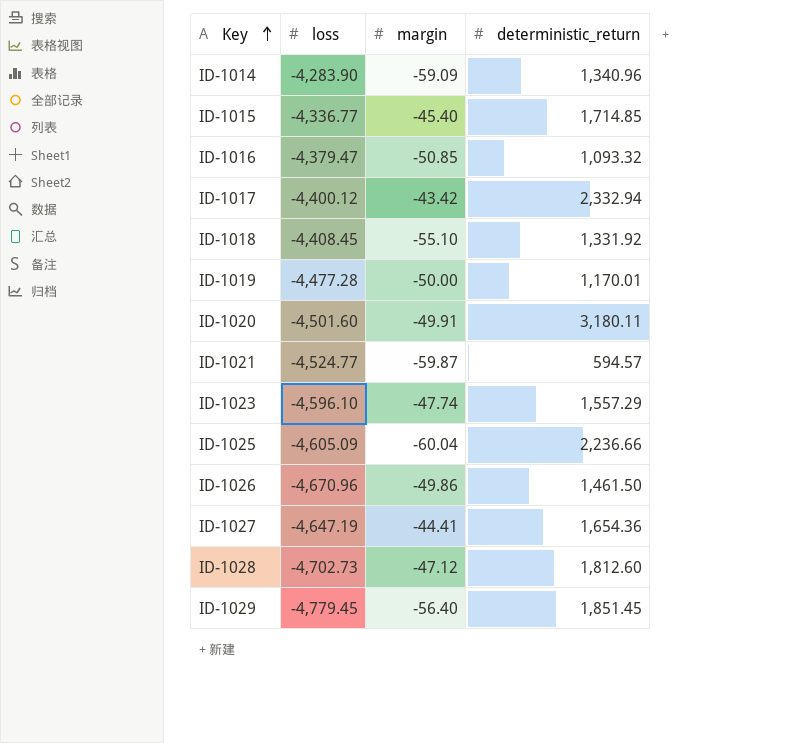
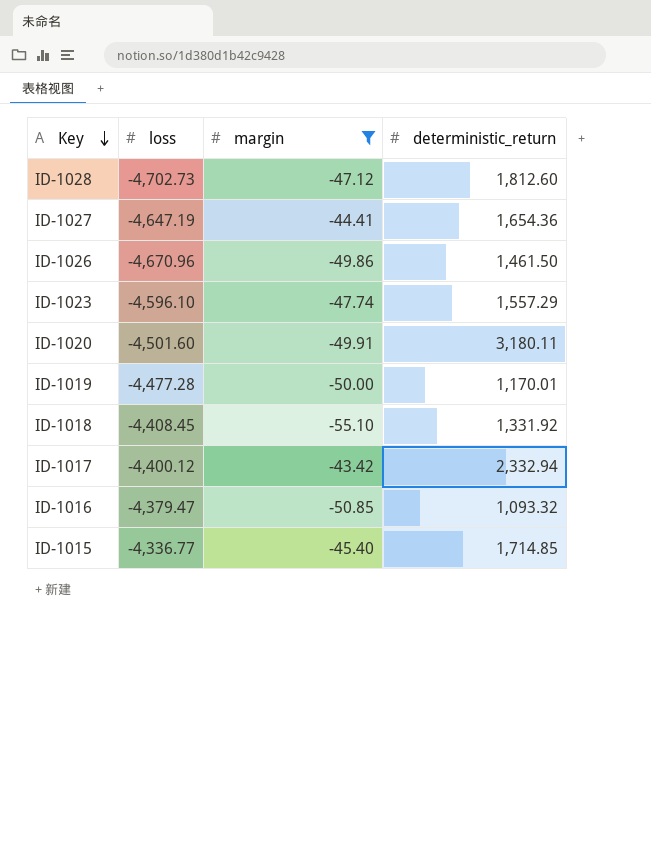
filter: none -> margin >= -55.10
row order: Key ascending -> Key descending

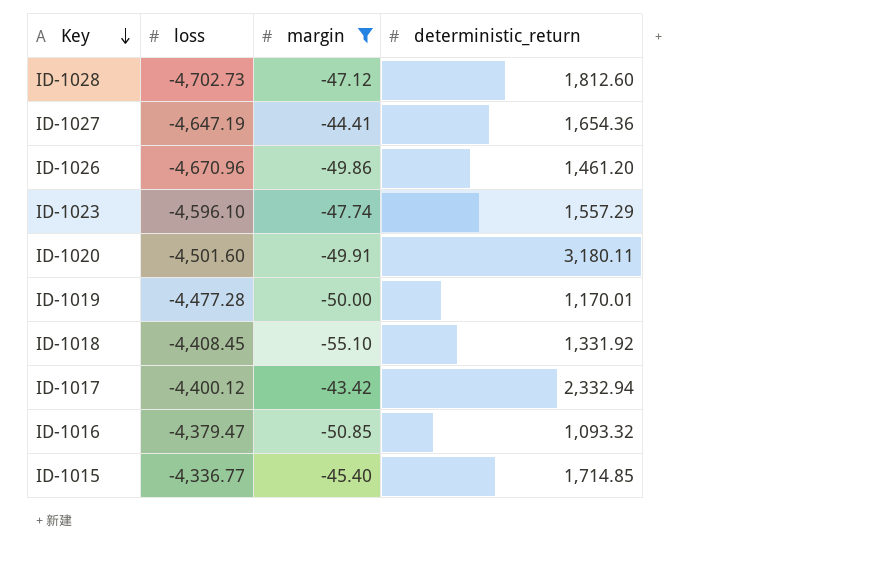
ID-1026 | deterministic_return: 1,461.50 -> 1,461.20

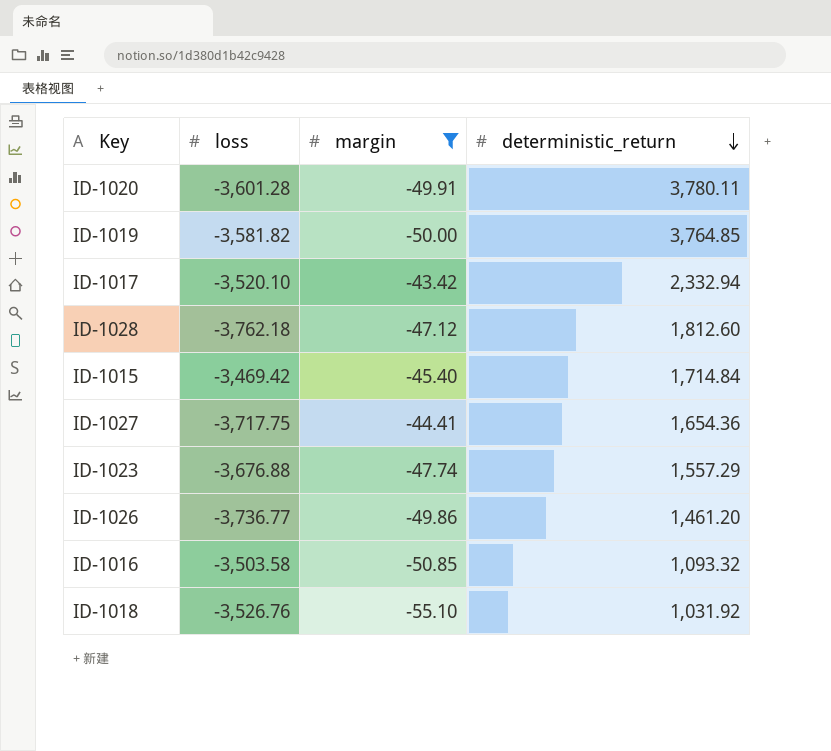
row order: Key descending -> deterministic_return descending
ID-1020 | loss: -4,501.60 -> -3,601.28
ID-1020 | deterministic_return: 3,180.11 -> 3,780.11
ID-1019 | loss: -4,477.28 -> -3,581.82
ID-1019 | deterministic_return: 1,170.01 -> 3,764.85
ID-1017 | loss: -4,400.12 -> -3,520.10
ID-1028 | loss: -4,702.73 -> -3,762.18
ID-1015 | loss: -4,336.77 -> -3,469.42
ID-1015 | deterministic_return: 1,714.85 -> 1,714.84
ID-1027 | loss: -4,647.19 -> -3,717.75
ID-1023 | loss: -4,596.10 -> -3,676.88
ID-1026 | loss: -4,670.96 -> -3,736.77
ID-1016 | loss: -4,379.47 -> -3,503.58
ID-1018 | loss: -4,408.45 -> -3,526.76
ID-1018 | deterministic_return: 1,331.92 -> 1,031.92

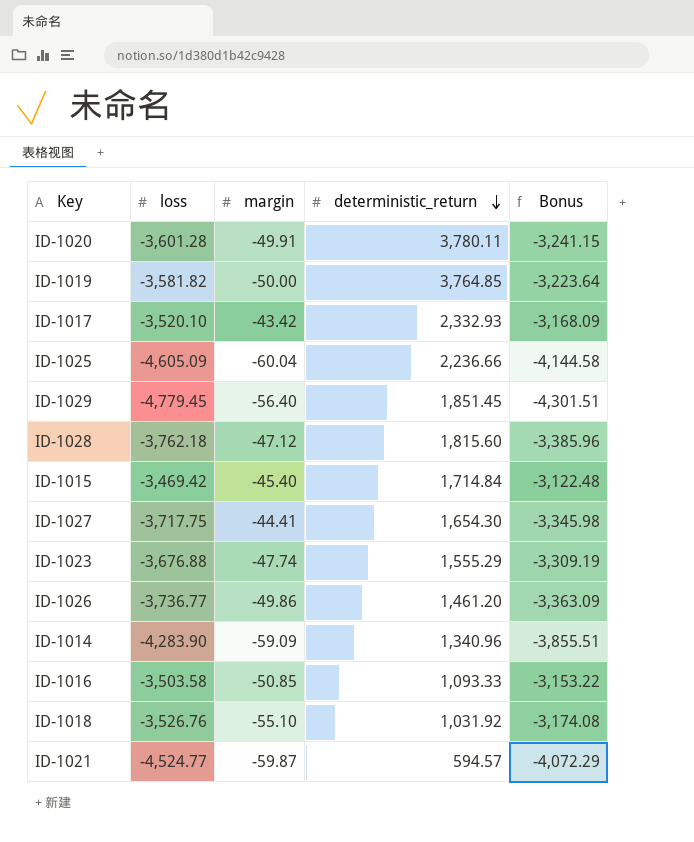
filter: margin >= -55.10 -> none
column Bonus | formula: none -> [loss] * 0.9
ID-1017 | deterministic_return: 2,332.94 -> 2,332.93
ID-1028 | deterministic_return: 1,812.60 -> 1,815.60
ID-1027 | deterministic_return: 1,654.36 -> 1,654.30
ID-1023 | deterministic_return: 1,557.29 -> 1,555.29
ID-1016 | deterministic_return: 1,093.32 -> 1,093.33

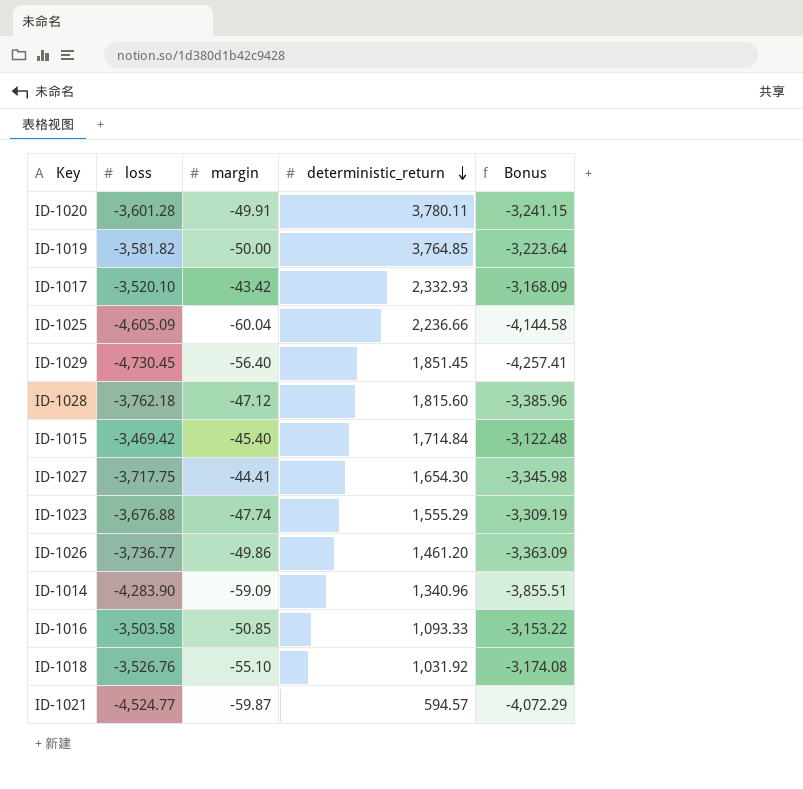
ID-1029 | loss: -4,779.45 -> -4,730.45
ID-1029 | Bonus: -4,301.51 -> -4,257.41

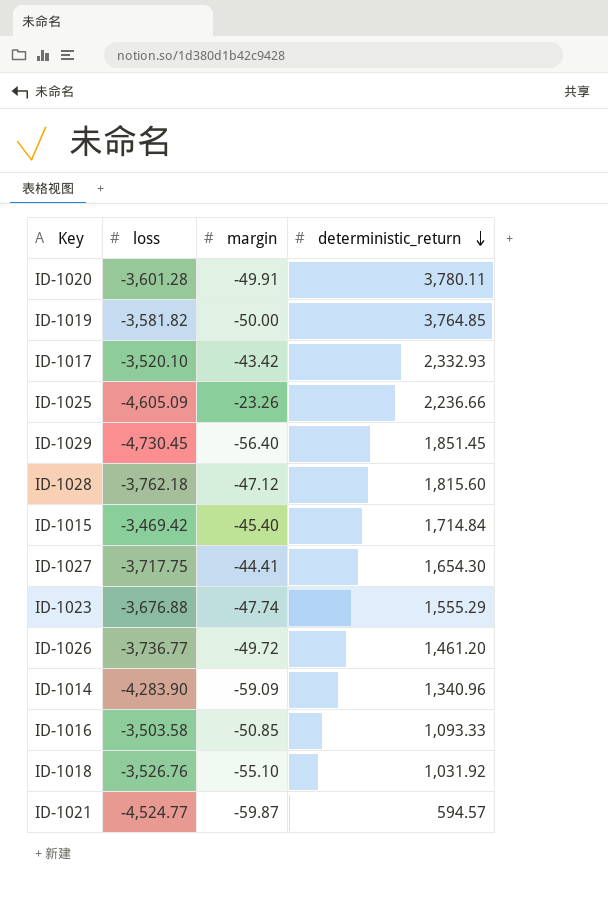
column Bonus | formula: [loss] * 0.9 -> none
ID-1025 | margin: -60.04 -> -23.26
ID-1026 | margin: -49.86 -> -49.72

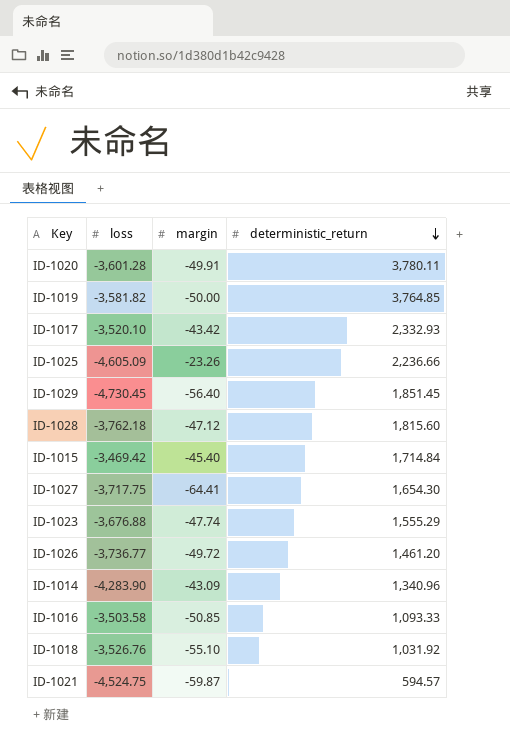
ID-1027 | margin: -44.41 -> -64.41
ID-1014 | margin: -59.09 -> -43.09
ID-1021 | loss: -4,524.77 -> -4,524.75

